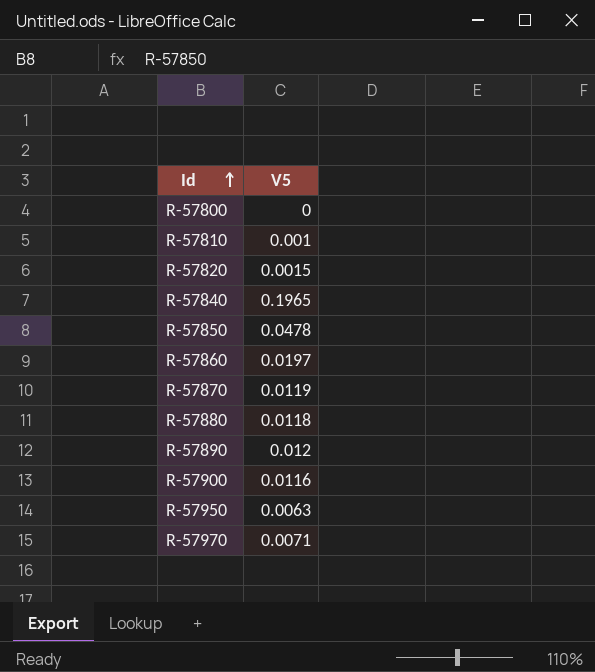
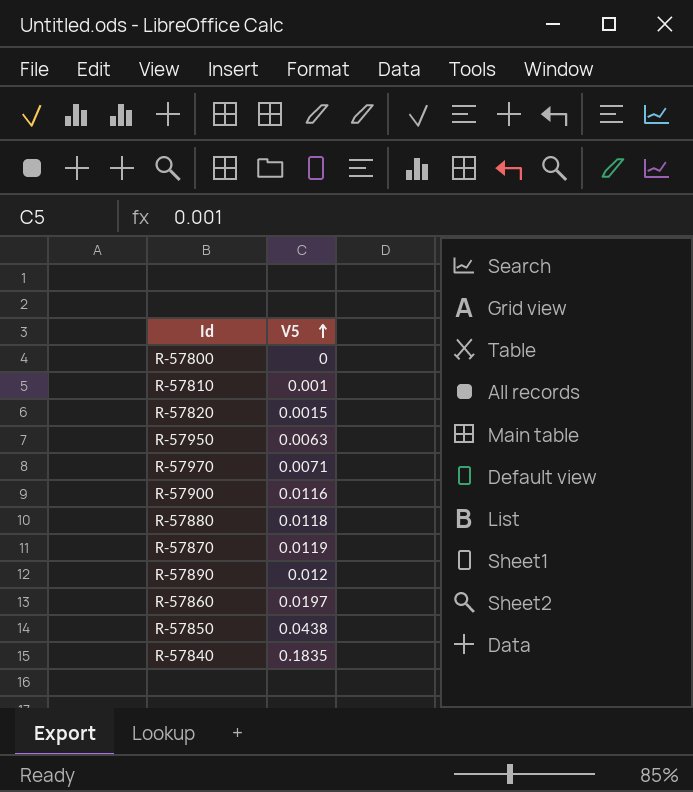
row order: Id ascending -> V5 ascending
R-57850 | V5: 0.0478 -> 0.0438
R-57840 | V5: 0.1965 -> 0.1835

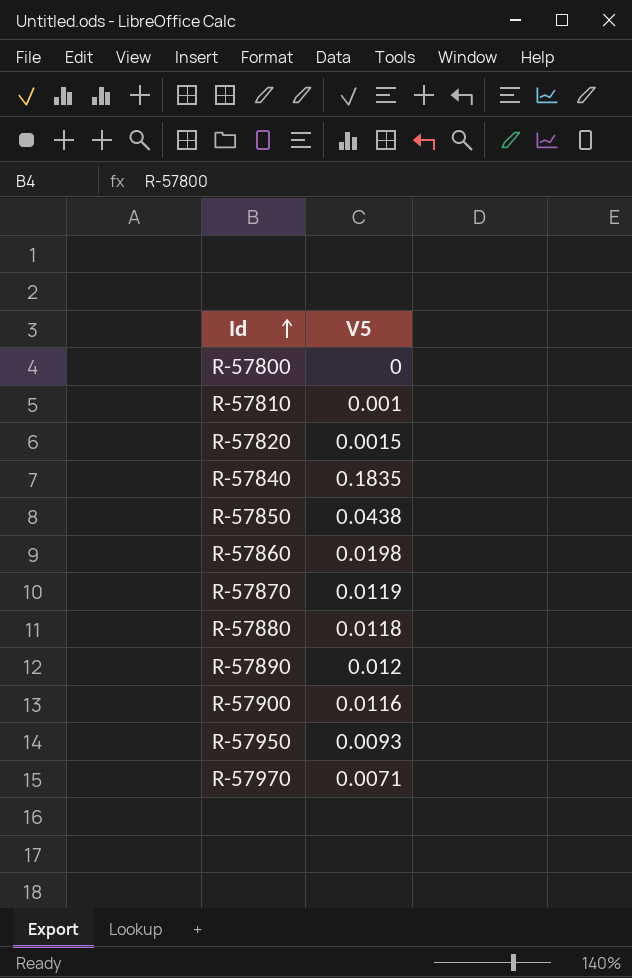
row order: V5 ascending -> Id ascending
R-57860 | V5: 0.0197 -> 0.0198
R-57950 | V5: 0.0063 -> 0.0093

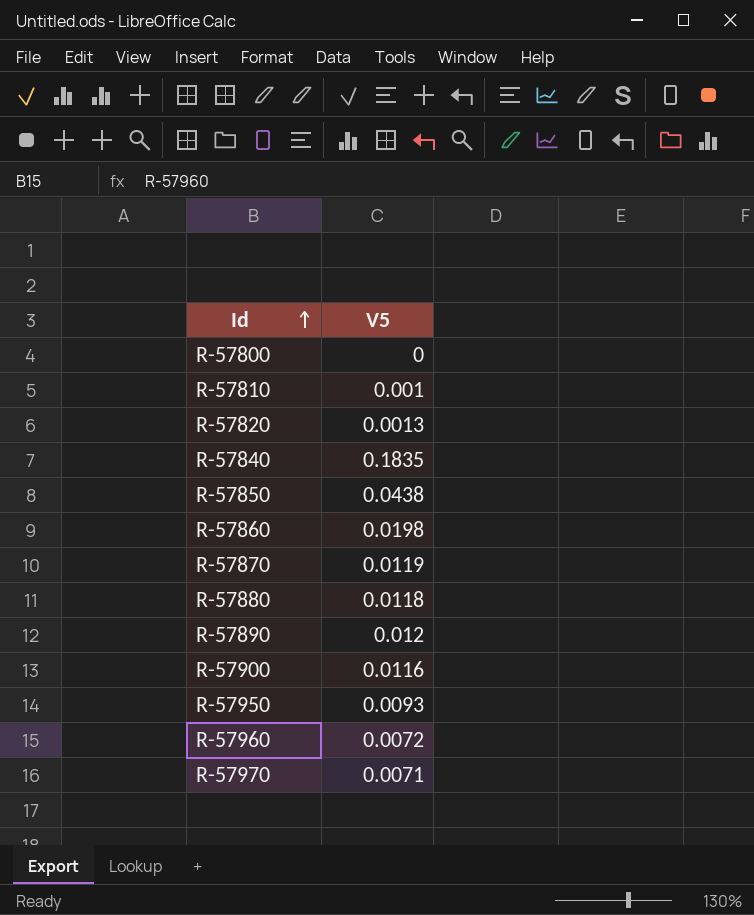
R-57820 | V5: 0.0015 -> 0.0013
row R-57960: none -> 0.0072

